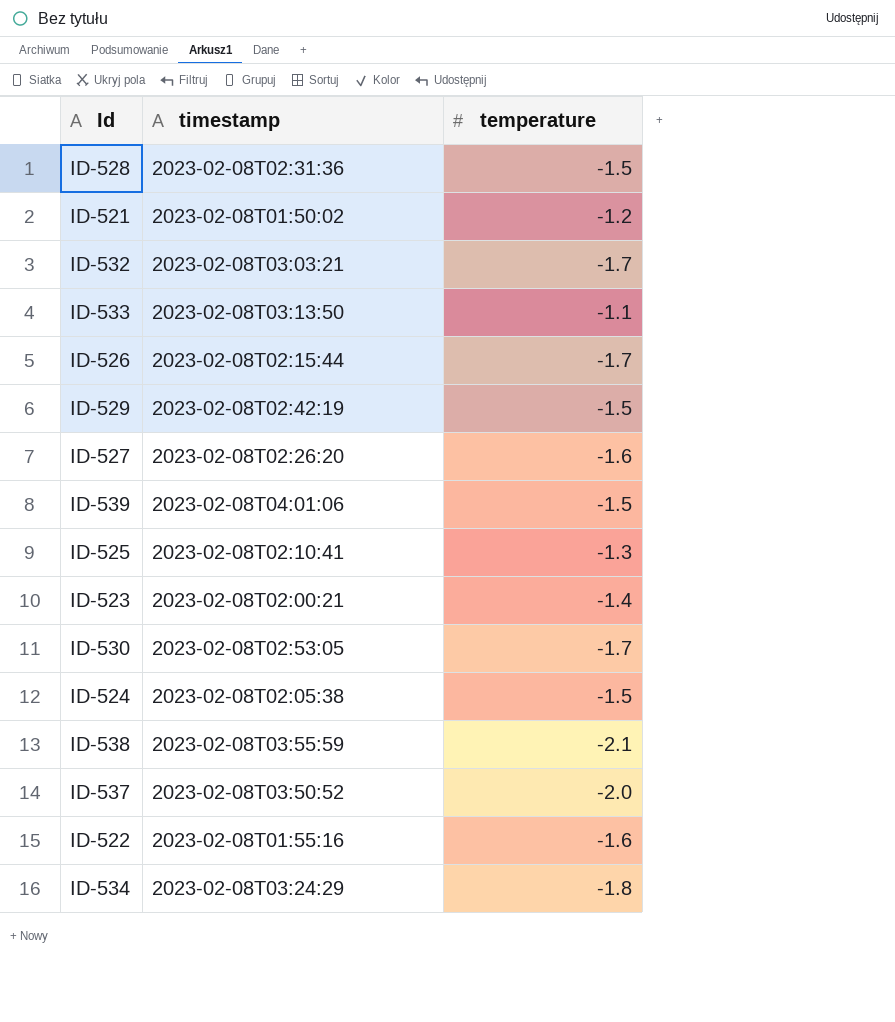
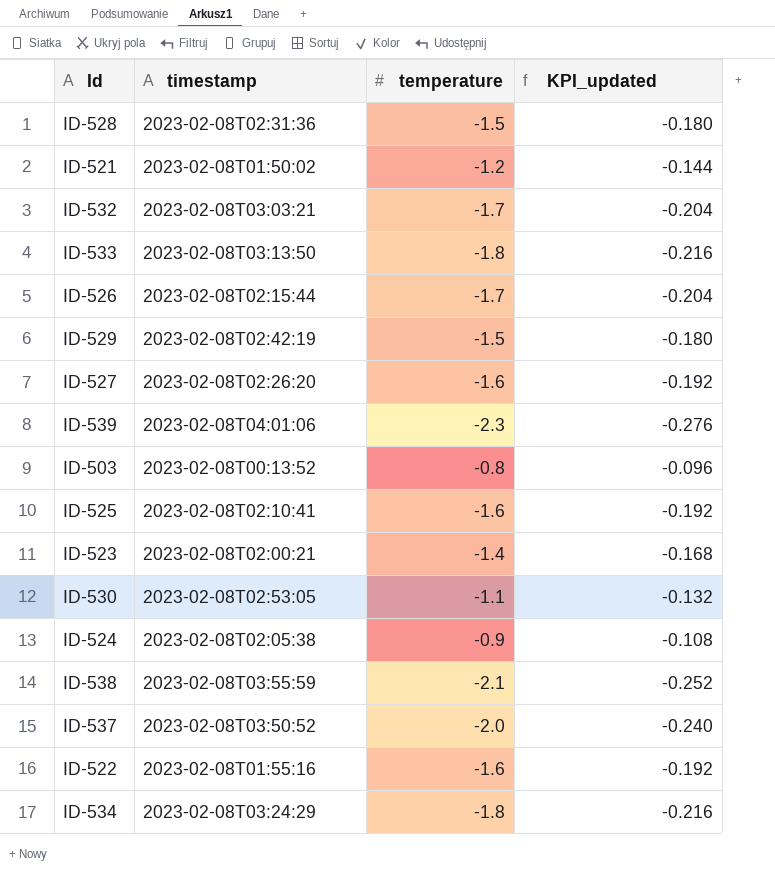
column KPI_updated | formula: none -> [temperature] * 0.12
ID-533 | temperature: -1.1 -> -1.8
ID-539 | temperature: -1.5 -> -2.3
row ID-503: none -> 2023-02-08T00:13:52 | -0.8 | -0.096
ID-525 | temperature: -1.3 -> -1.6
ID-530 | temperature: -1.7 -> -1.1
ID-524 | temperature: -1.5 -> -0.9

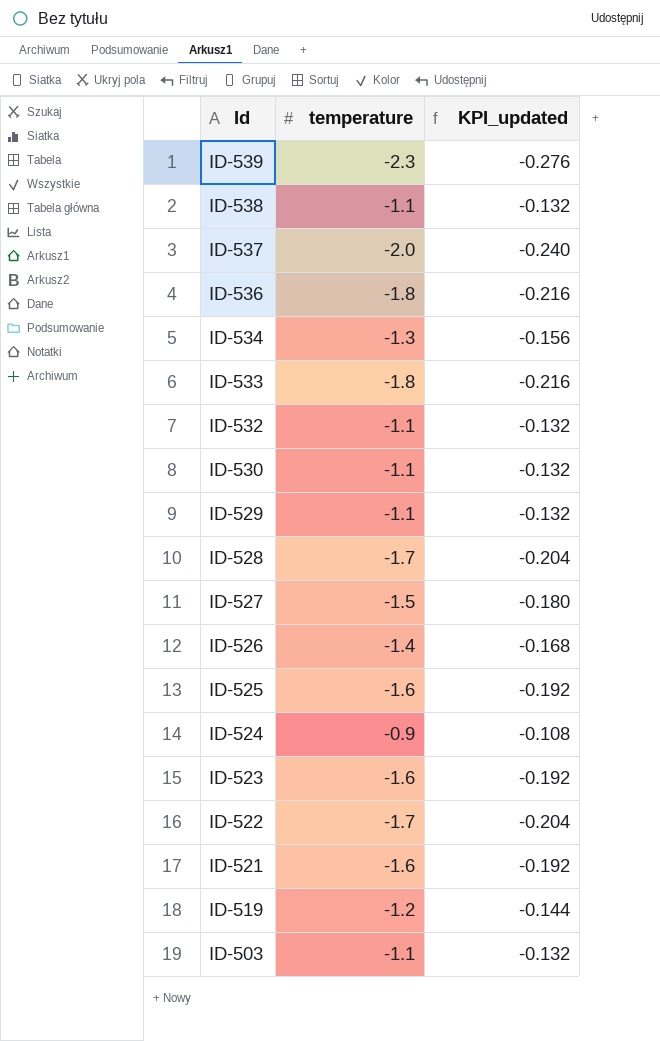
row order: none -> Id descending
column timestamp | position: 2 -> none
ID-538 | temperature: -2.1 -> -1.1
ID-538 | KPI_updated: -0.252 -> -0.132
row ID-536: none -> -1.8 | -0.216
ID-534 | temperature: -1.8 -> -1.3
ID-534 | KPI_updated: -0.216 -> -0.156
ID-532 | temperature: -1.7 -> -1.1
ID-532 | KPI_updated: -0.204 -> -0.132
ID-529 | temperature: -1.5 -> -1.1
ID-529 | KPI_updated: -0.180 -> -0.132
ID-528 | temperature: -1.5 -> -1.7
ID-528 | KPI_updated: -0.180 -> -0.204
ID-527 | temperature: -1.6 -> -1.5
ID-527 | KPI_updated: -0.192 -> -0.180
ID-526 | temperature: -1.7 -> -1.4
ID-526 | KPI_updated: -0.204 -> -0.168
ID-523 | temperature: -1.4 -> -1.6
ID-523 | KPI_updated: -0.168 -> -0.192
ID-522 | temperature: -1.6 -> -1.7
ID-522 | KPI_updated: -0.192 -> -0.204
ID-521 | temperature: -1.2 -> -1.6
ID-521 | KPI_updated: -0.144 -> -0.192
row ID-519: none -> -1.2 | -0.144
ID-503 | temperature: -0.8 -> -1.1
ID-503 | KPI_updated: -0.096 -> -0.132

